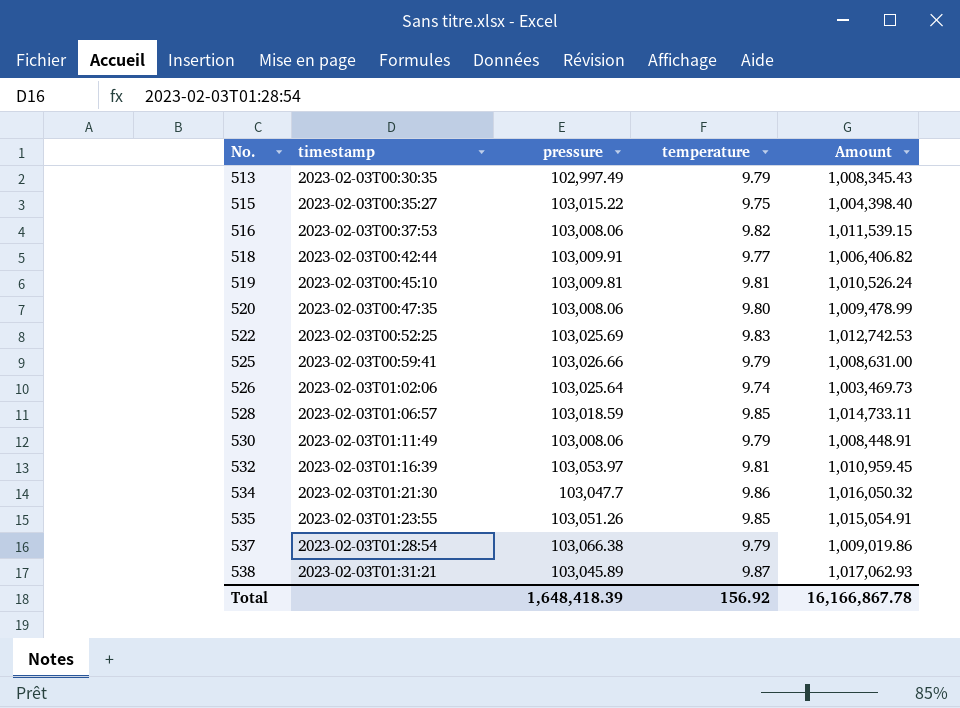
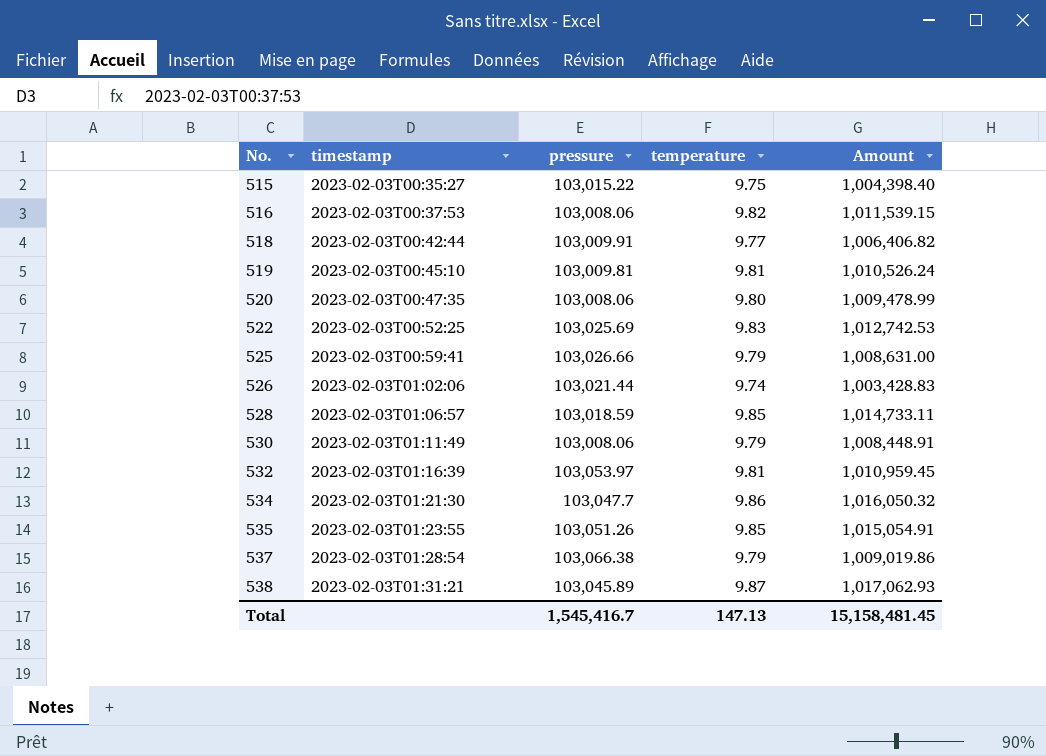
row 513: 2023-02-03T00:30:35 | 102,997.49 | 9.79 | 1,008,345.43 -> none
526 | pressure: 103,025.64 -> 103,021.44
526 | Amount: 1,003,469.73 -> 1,003,428.83
Total | pressure: 1,648,418.39 -> 1,545,416.7
Total | temperature: 156.92 -> 147.13
Total | Amount: 16,166,867.78 -> 15,158,481.45

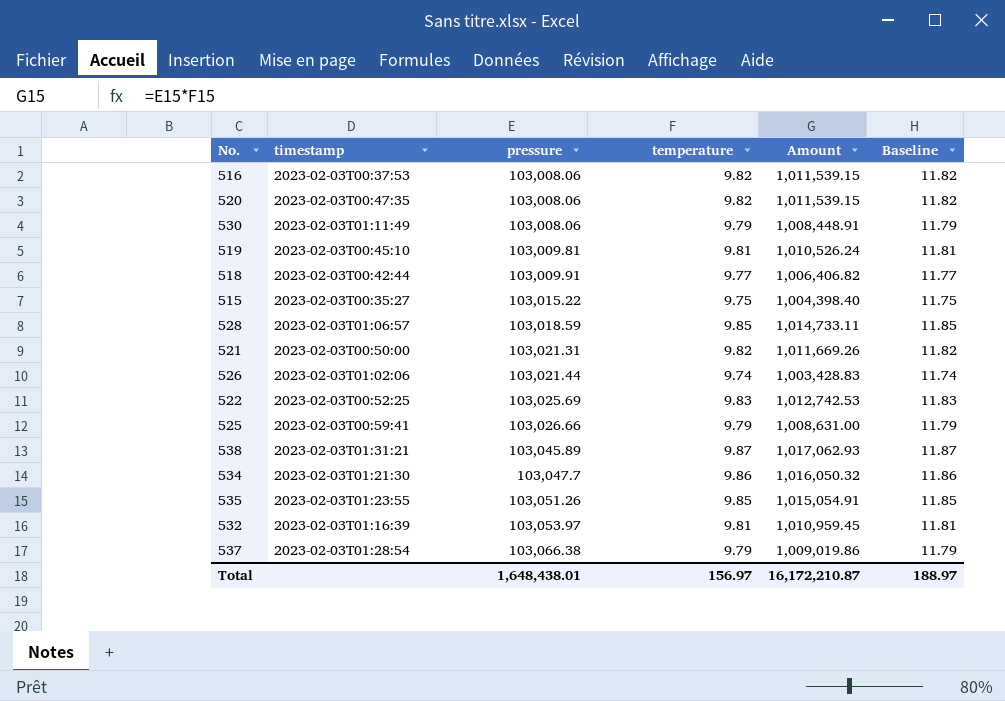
row order: No. ascending -> pressure ascending
column Baseline | formula: none -> [temperature] + 2
520 | temperature: 9.80 -> 9.82
520 | Amount: 1,009,478.99 -> 1,011,539.15
row 521: none -> 2023-02-03T00:50:00 | 103,021.31 | 9.82 | 1,011,669.26 | 11.82
Total | pressure: 1,545,416.7 -> 1,648,438.01
Total | temperature: 147.13 -> 156.97
Total | Amount: 15,158,481.45 -> 16,172,210.87

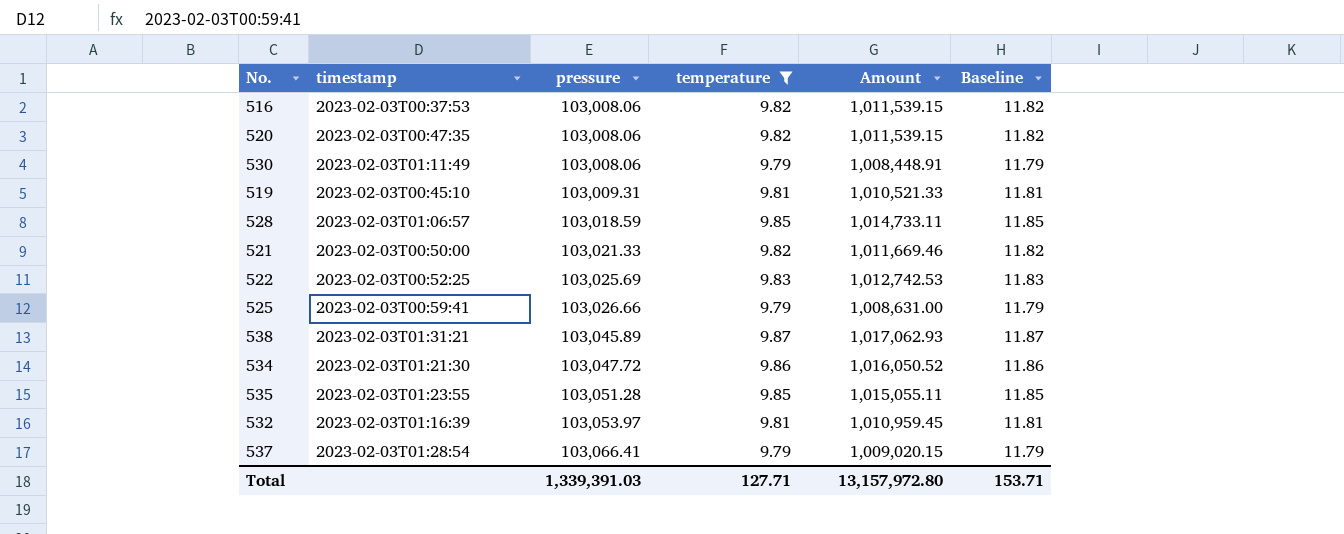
filter: none -> temperature >= 9.79
519 | pressure: 103,009.81 -> 103,009.31
519 | Amount: 1,010,526.24 -> 1,010,521.33
521 | pressure: 103,021.31 -> 103,021.33
521 | Amount: 1,011,669.26 -> 1,011,669.46
534 | pressure: 103,047.7 -> 103,047.72
534 | Amount: 1,016,050.32 -> 1,016,050.52
535 | pressure: 103,051.26 -> 103,051.28
535 | Amount: 1,015,054.91 -> 1,015,055.11
537 | pressure: 103,066.38 -> 103,066.41
537 | Amount: 1,009,019.86 -> 1,009,020.15
Total | pressure: 1,648,438.01 -> 1,339,391.03
Total | temperature: 156.97 -> 127.71
Total | Amount: 16,172,210.87 -> 13,157,972.80
Total | Baseline: 188.97 -> 153.71

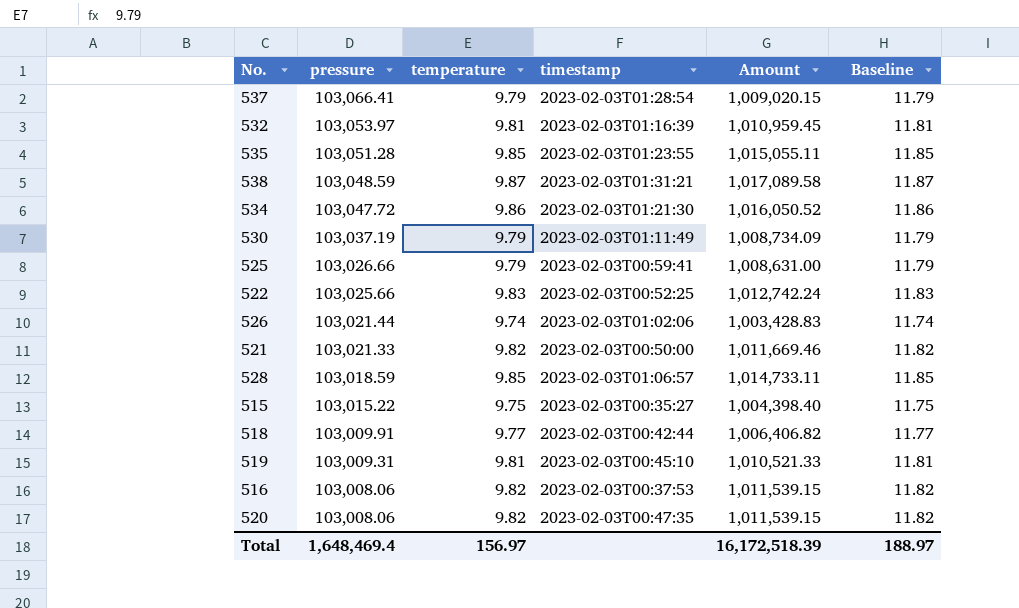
filter: temperature >= 9.79 -> none
row order: pressure ascending -> pressure descending
column timestamp | position: 2 -> 4
538 | pressure: 103,045.89 -> 103,048.59
538 | Amount: 1,017,062.93 -> 1,017,089.58
530 | pressure: 103,008.06 -> 103,037.19
530 | Amount: 1,008,448.91 -> 1,008,734.09
522 | pressure: 103,025.69 -> 103,025.66
522 | Amount: 1,012,742.53 -> 1,012,742.24
Total | pressure: 1,339,391.03 -> 1,648,469.4
Total | temperature: 127.71 -> 156.97
Total | Amount: 13,157,972.80 -> 16,172,518.39
Total | Baseline: 153.71 -> 188.97

